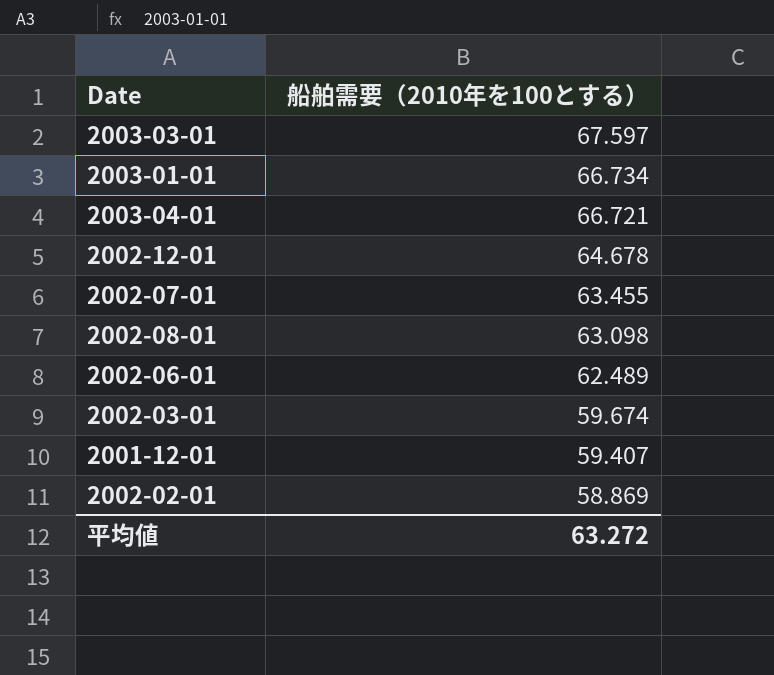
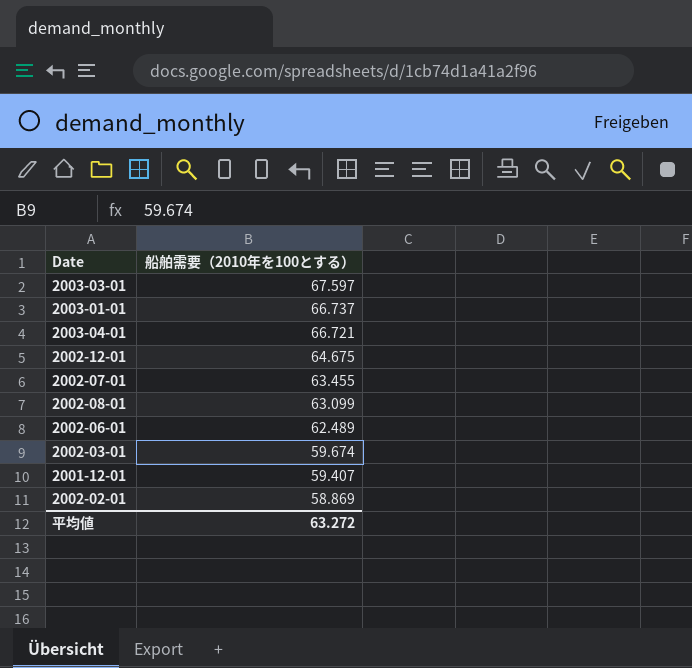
2003-01-01 | 船舶需要（2010年を100とする）: 66.734 -> 66.737
2002-12-01 | 船舶需要（2010年を100とする）: 64.678 -> 64.675
2002-08-01 | 船舶需要（2010年を100とする）: 63.098 -> 63.099

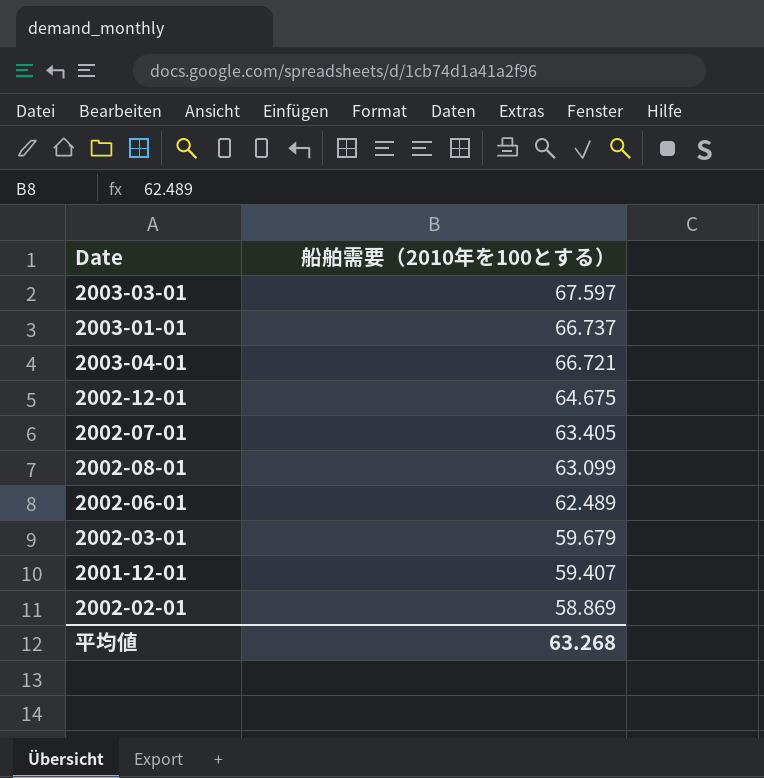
2002-07-01 | 船舶需要（2010年を100とする）: 63.455 -> 63.405
2002-03-01 | 船舶需要（2010年を100とする）: 59.674 -> 59.679
平均値 | 船舶需要（2010年を100とする）: 63.272 -> 63.268

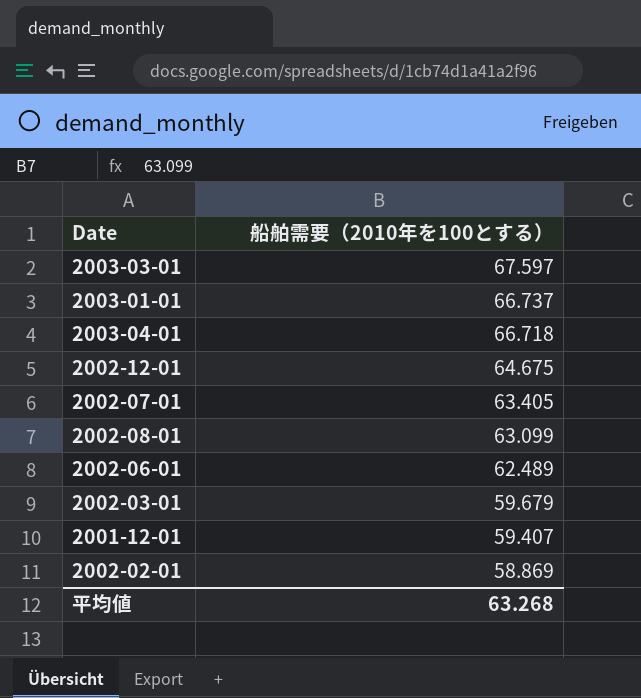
2003-04-01 | 船舶需要（2010年を100とする）: 66.721 -> 66.718

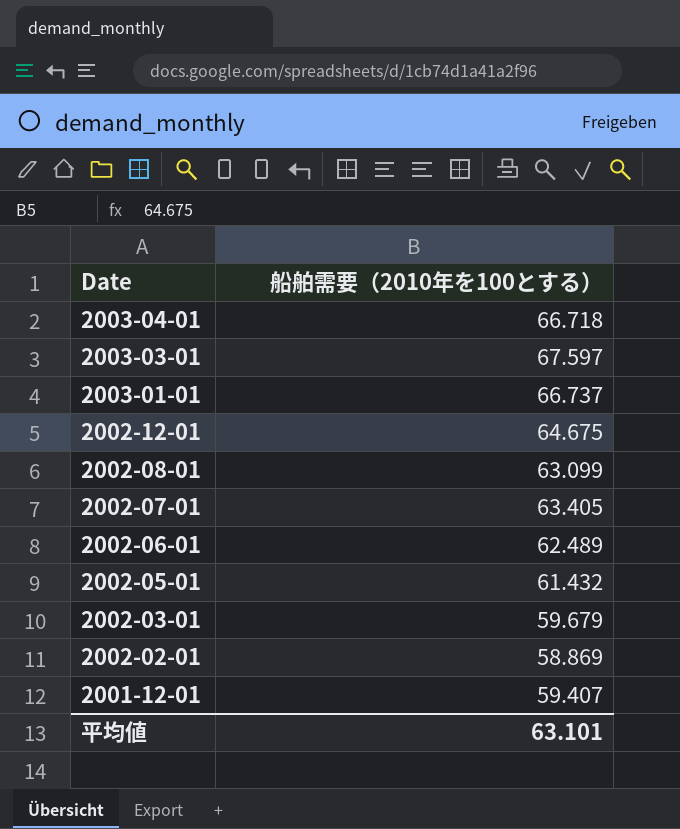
row order: 船舶需要（2010年を100とする） descending -> Date descending
row 2002-05-01: none -> 61.432
平均値 | 船舶需要（2010年を100とする）: 63.268 -> 63.101

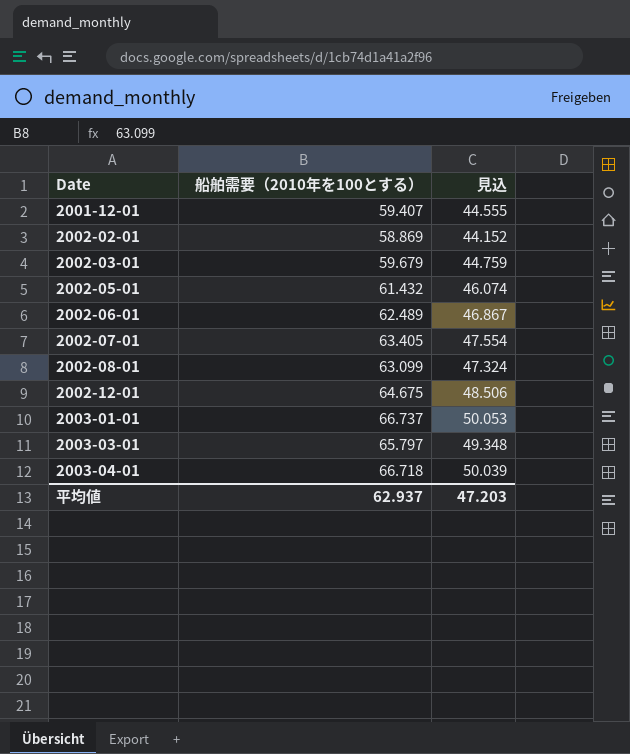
row order: Date descending -> Date ascending
column 見込 | formula: none -> [船舶需要（2010年を100とする）] * 0.75
2003-03-01 | 船舶需要（2010年を100とする）: 67.597 -> 65.797
平均値 | 船舶需要（2010年を100とする）: 63.101 -> 62.937

